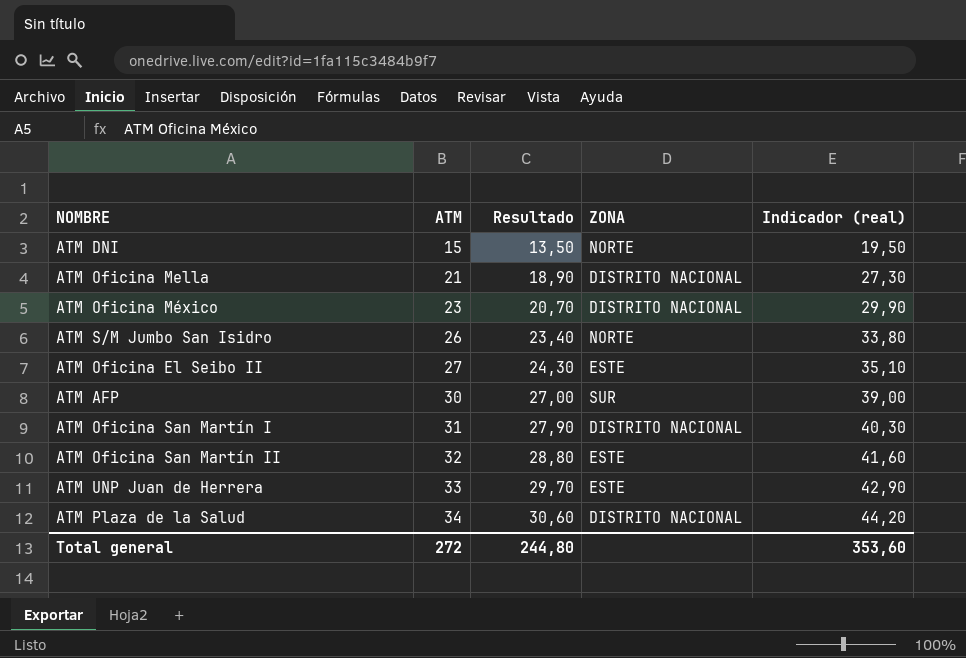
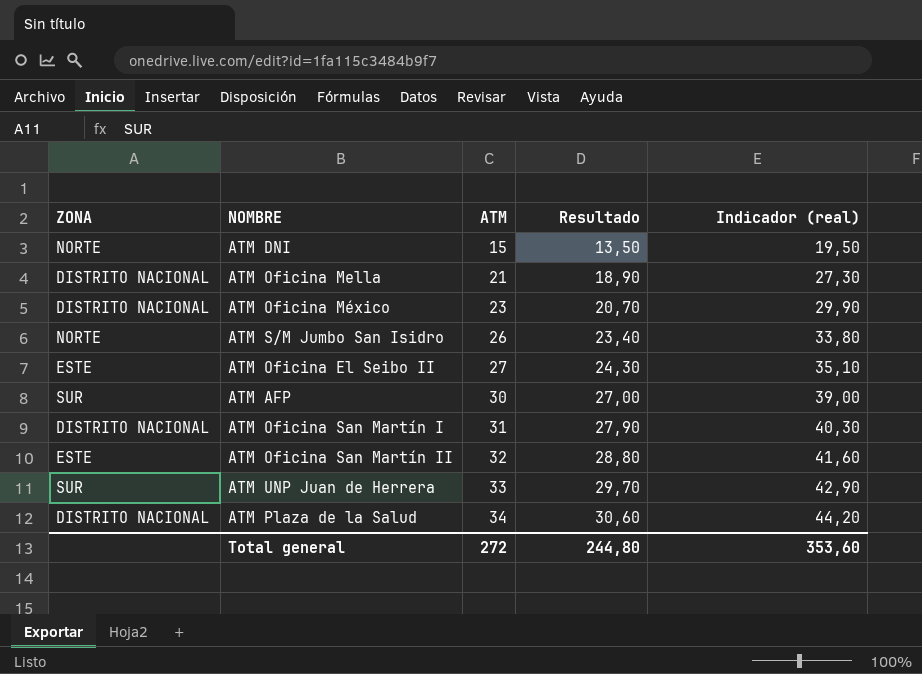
column ZONA | position: 4 -> 1
ATM UNP Juan de Herrera | ZONA: ESTE -> SUR

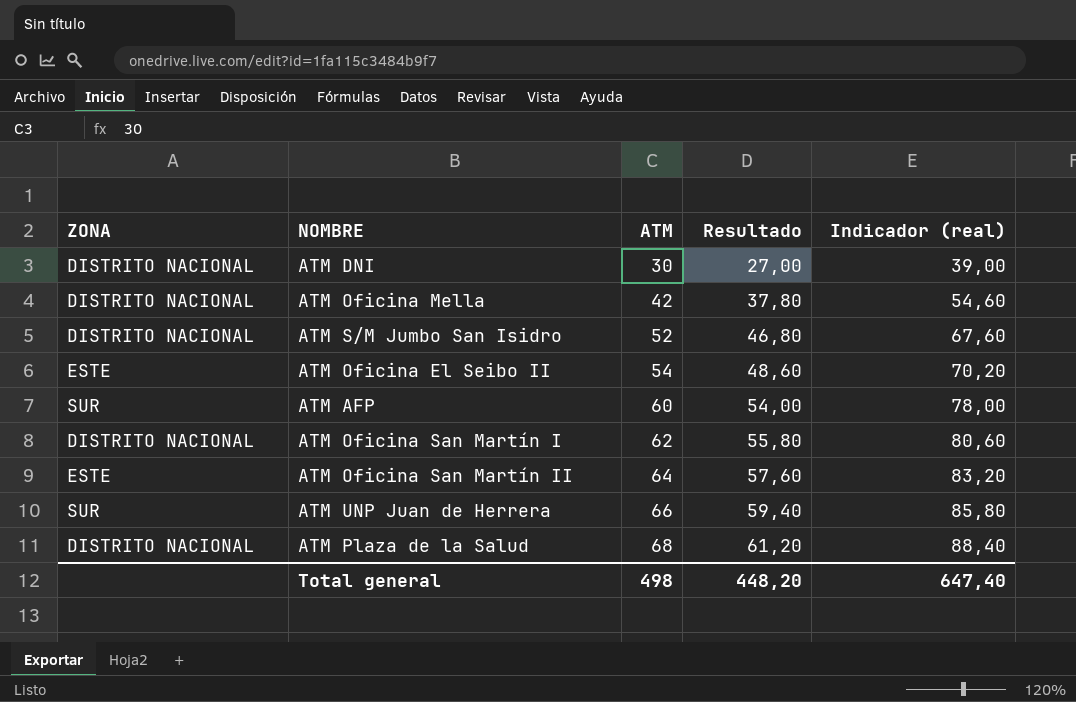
row ATM Oficina México: DISTRITO NACIONAL | 23 | 20,70 | 29,90 -> none
ATM DNI | ZONA: NORTE -> DISTRITO NACIONAL
ATM DNI | ATM: 15 -> 30
ATM DNI | Resultado: 13,50 -> 27,00
ATM DNI | Indicador (real): 19,50 -> 39,00
ATM Oficina Mella | ATM: 21 -> 42
ATM Oficina Mella | Resultado: 18,90 -> 37,80
ATM Oficina Mella | Indicador (real): 27,30 -> 54,60
ATM S/M Jumbo San Isidro | ZONA: NORTE -> DISTRITO NACIONAL
ATM S/M Jumbo San Isidro | ATM: 26 -> 52
ATM S/M Jumbo San Isidro | Resultado: 23,40 -> 46,80
ATM S/M Jumbo San Isidro | Indicador (real): 33,80 -> 67,60
ATM Oficina El Seibo II | ATM: 27 -> 54
ATM Oficina El Seibo II | Resultado: 24,30 -> 48,60
ATM Oficina El Seibo II | Indicador (real): 35,10 -> 70,20
ATM AFP | ATM: 30 -> 60
ATM AFP | Resultado: 27,00 -> 54,00
ATM AFP | Indicador (real): 39,00 -> 78,00
ATM Oficina San Martín I | ATM: 31 -> 62
ATM Oficina San Martín I | Resultado: 27,90 -> 55,80
ATM Oficina San Martín I | Indicador (real): 40,30 -> 80,60
ATM Oficina San Martín II | ATM: 32 -> 64
ATM Oficina San Martín II | Resultado: 28,80 -> 57,60
ATM Oficina San Martín II | Indicador (real): 41,60 -> 83,20
ATM UNP Juan de Herrera | ATM: 33 -> 66
ATM UNP Juan de Herrera | Resultado: 29,70 -> 59,40
ATM UNP Juan de Herrera | Indicador (real): 42,90 -> 85,80
ATM Plaza de la Salud | ATM: 34 -> 68
ATM Plaza de la Salud | Resultado: 30,60 -> 61,20
ATM Plaza de la Salud | Indicador (real): 44,20 -> 88,40
Total general | ATM: 272 -> 498
Total general | Resultado: 244,80 -> 448,20
Total general | Indicador (real): 353,60 -> 647,40

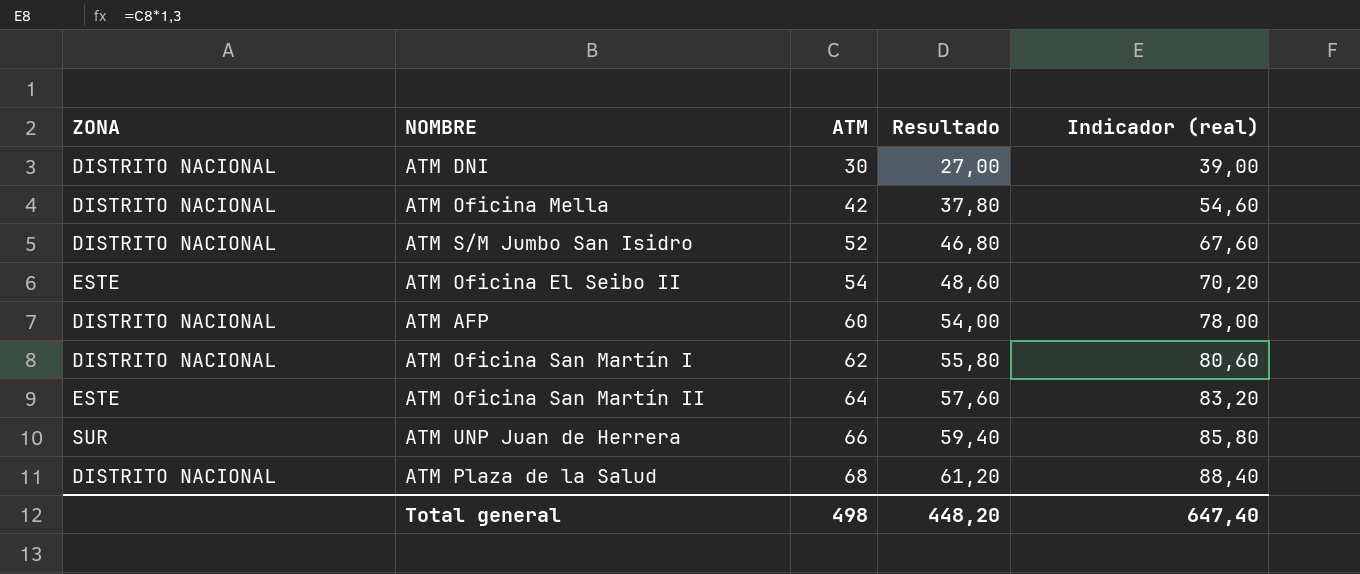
ATM AFP | ZONA: SUR -> DISTRITO NACIONAL

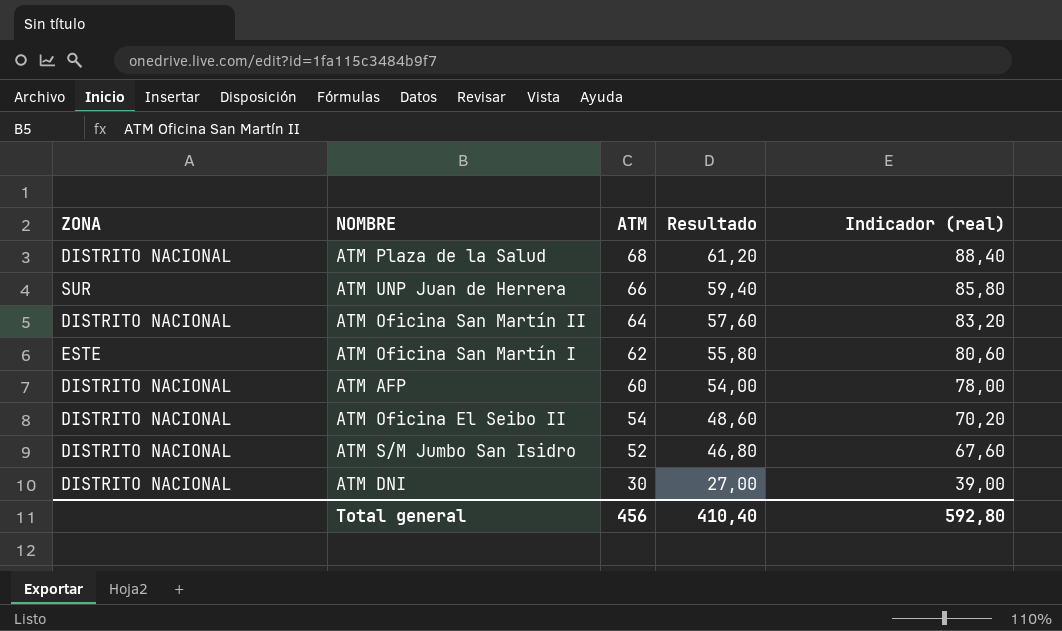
row order: ATM ascending -> ATM descending
row ATM Oficina Mella: DISTRITO NACIONAL | 42 | 37,80 | 54,60 -> none
ATM Oficina San Martín II | ZONA: ESTE -> DISTRITO NACIONAL
ATM Oficina San Martín I | ZONA: DISTRITO NACIONAL -> ESTE
ATM Oficina El Seibo II | ZONA: ESTE -> DISTRITO NACIONAL
Total general | ATM: 498 -> 456
Total general | Resultado: 448,20 -> 410,40
Total general | Indicador (real): 647,40 -> 592,80

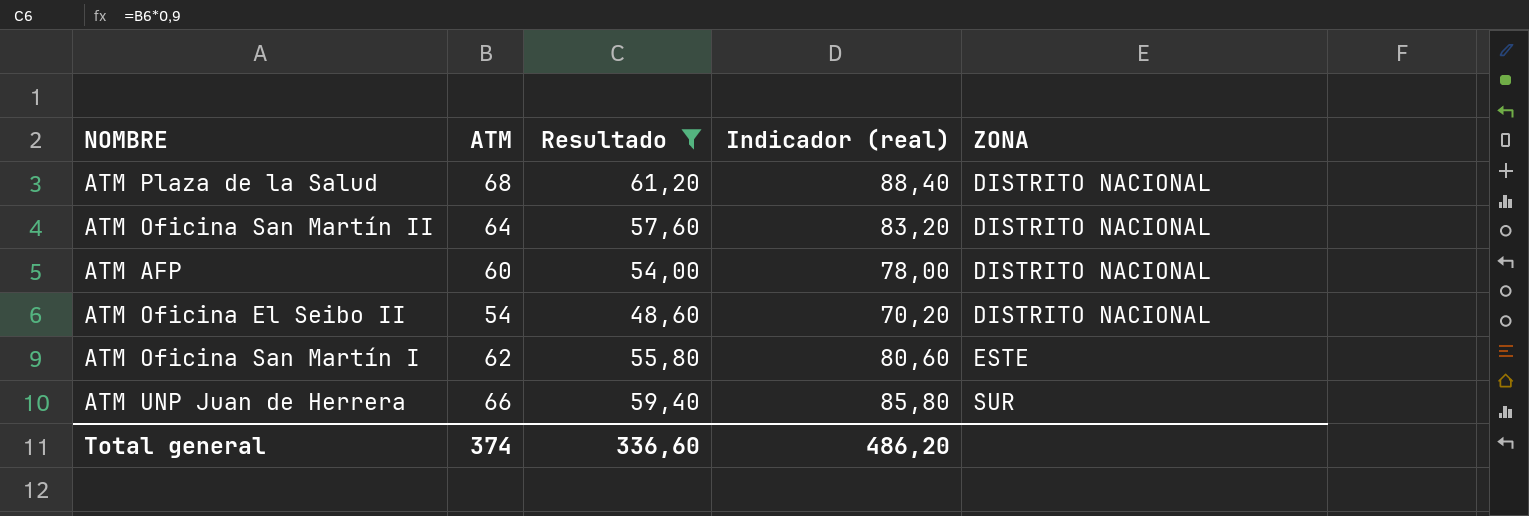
filter: none -> Resultado >= 48,60
row order: ATM descending -> ZONA ascending
column ZONA | position: 1 -> 5
Total general | ATM: 456 -> 374
Total general | Resultado: 410,40 -> 336,60
Total general | Indicador (real): 592,80 -> 486,20

